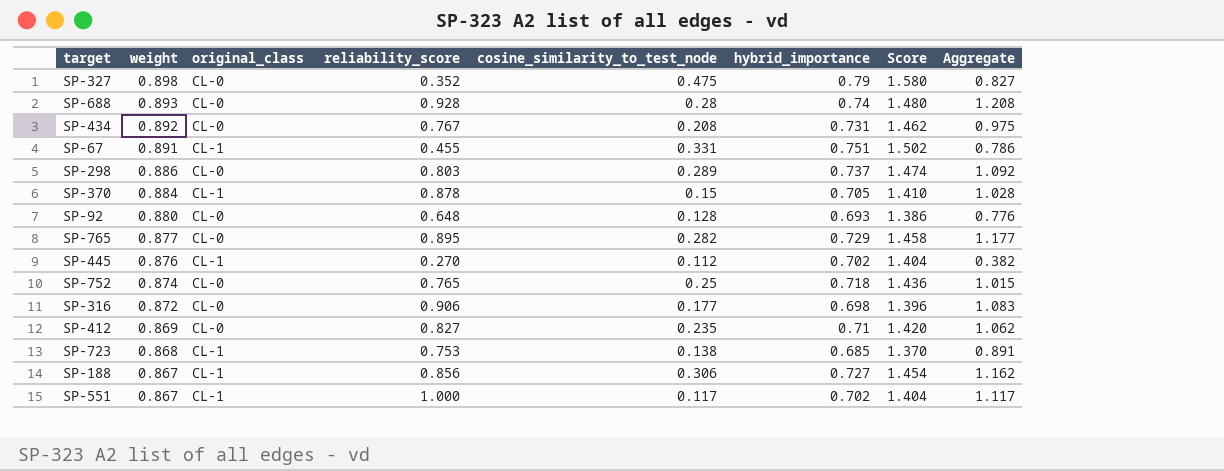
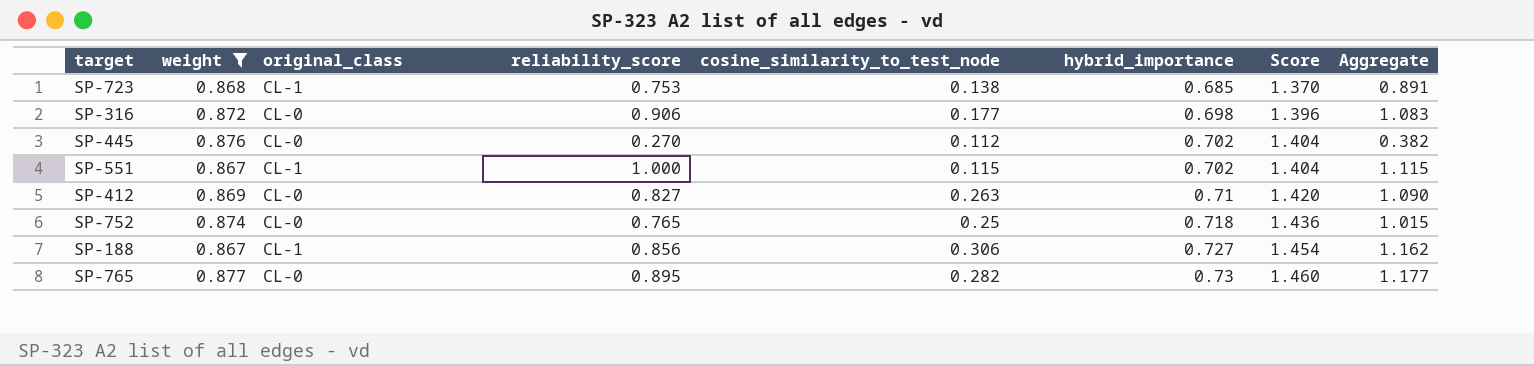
filter: none -> weight <= 0.877
row order: weight descending -> hybrid_importance ascending
SP-445 | original_class: CL-1 -> CL-0
SP-551 | cosine_similarity_to_test_node: 0.117 -> 0.115
SP-551 | Aggregate: 1.117 -> 1.115
SP-412 | cosine_similarity_to_test_node: 0.235 -> 0.263
SP-412 | Aggregate: 1.062 -> 1.090
SP-765 | hybrid_importance: 0.729 -> 0.73
SP-765 | Score: 1.458 -> 1.460

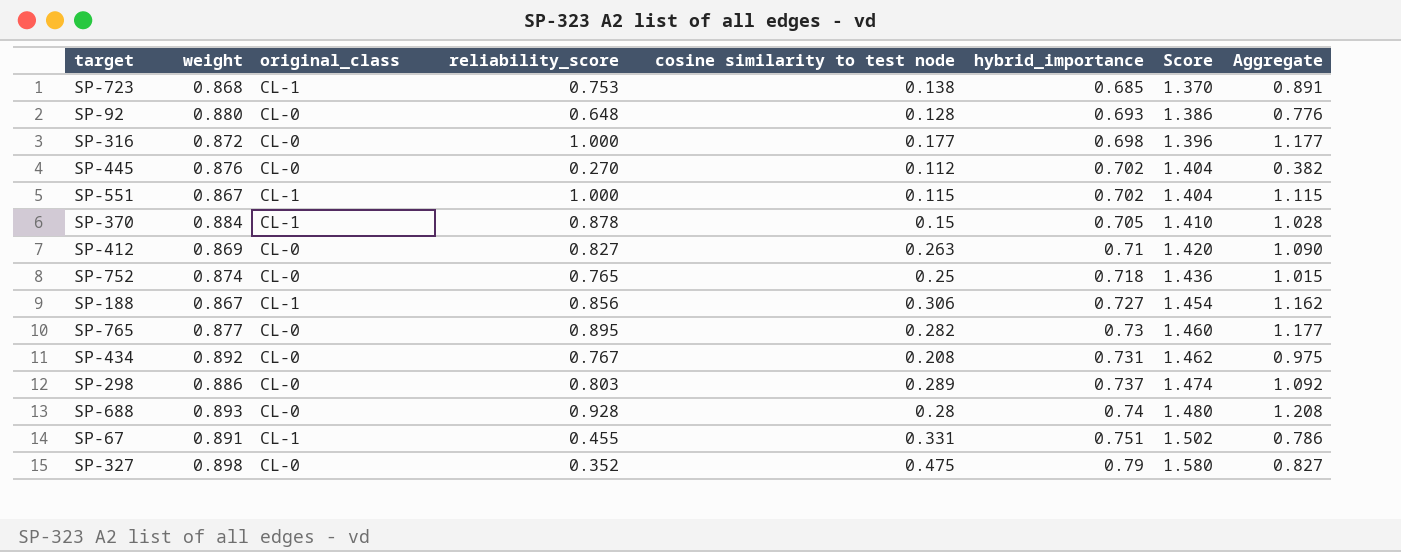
filter: weight <= 0.877 -> none
column name: cosine_similarity_to_test_node -> cosine similarity to test node
SP-316 | reliability_score: 0.906 -> 1.000
SP-316 | Aggregate: 1.083 -> 1.177

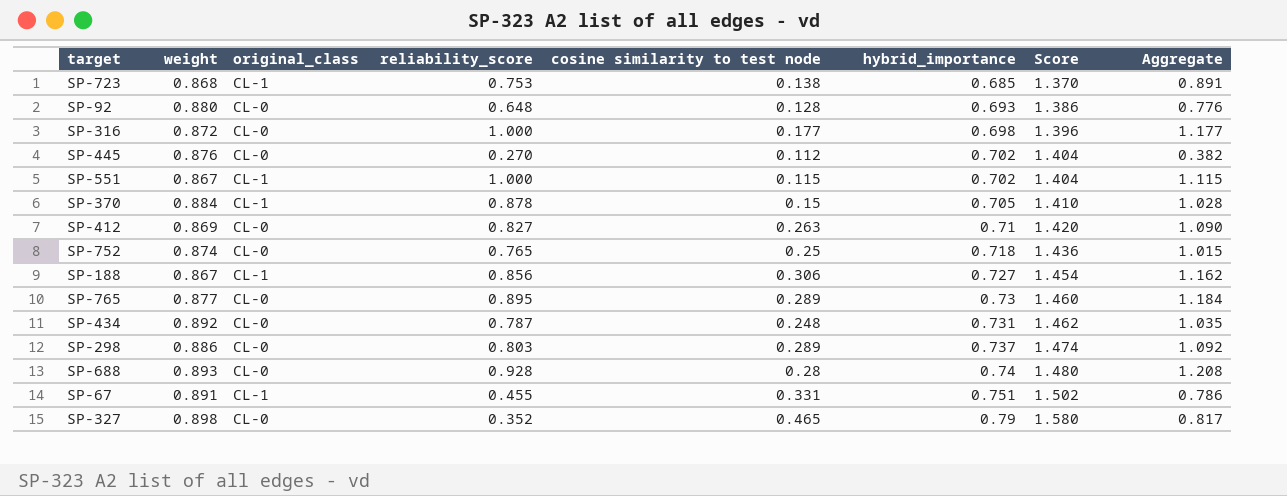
SP-765 | cosine similarity to test node: 0.282 -> 0.289
SP-765 | Aggregate: 1.177 -> 1.184
SP-434 | reliability_score: 0.767 -> 0.787
SP-434 | cosine similarity to test node: 0.208 -> 0.248
SP-434 | Aggregate: 0.975 -> 1.035
SP-327 | cosine similarity to test node: 0.475 -> 0.465
SP-327 | Aggregate: 0.827 -> 0.817

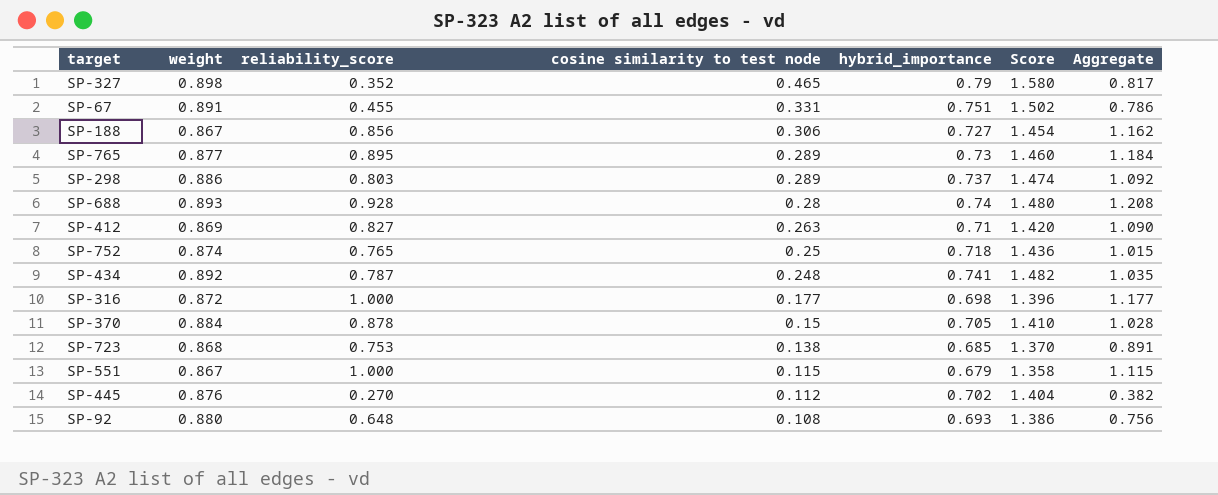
row order: hybrid_importance ascending -> cosine similarity to test node descending
column original_class | position: 3 -> none
SP-434 | hybrid_importance: 0.731 -> 0.741
SP-434 | Score: 1.462 -> 1.482
SP-551 | hybrid_importance: 0.702 -> 0.679
SP-551 | Score: 1.404 -> 1.358
SP-92 | cosine similarity to test node: 0.128 -> 0.108
SP-92 | Aggregate: 0.776 -> 0.756

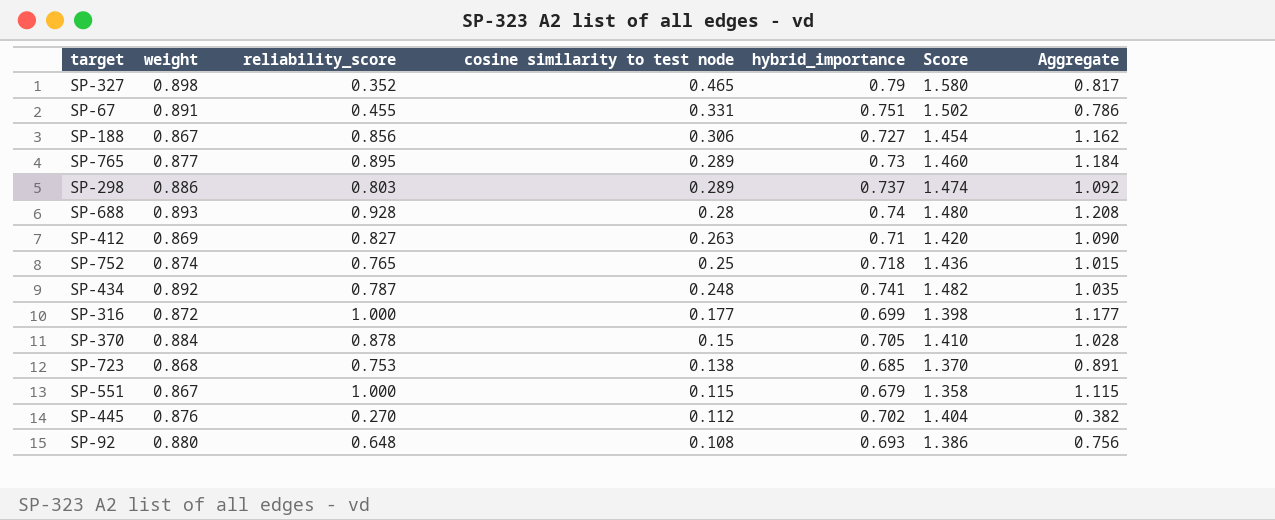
SP-316 | hybrid_importance: 0.698 -> 0.699
SP-316 | Score: 1.396 -> 1.398

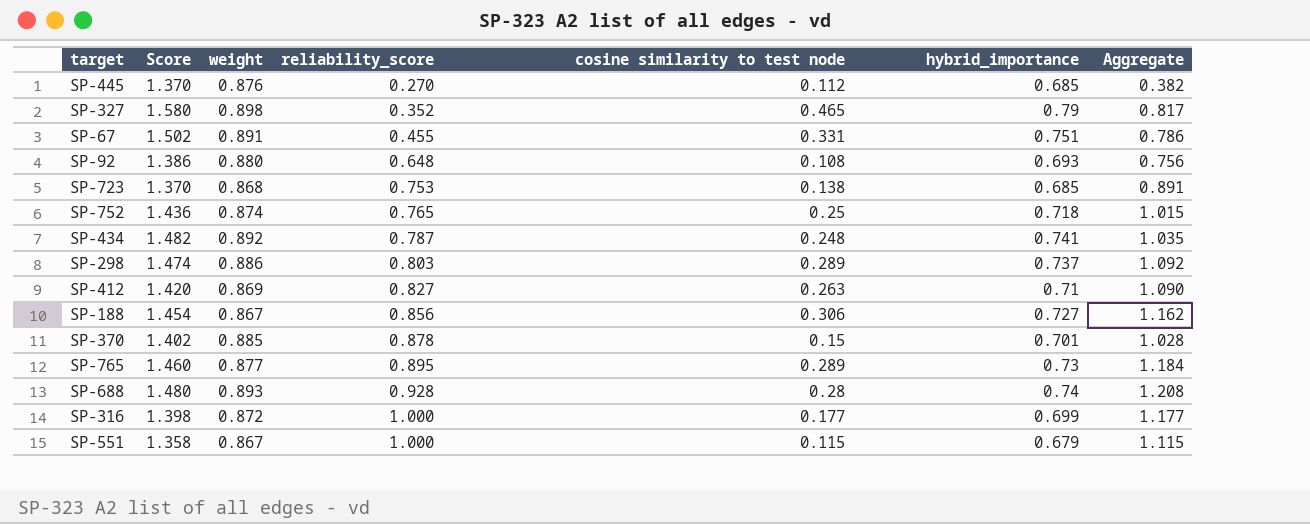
row order: cosine similarity to test node descending -> reliability_score ascending
column Score | position: 6 -> 2
SP-445 | Score: 1.404 -> 1.370
SP-445 | hybrid_importance: 0.702 -> 0.685
SP-370 | Score: 1.410 -> 1.402
SP-370 | weight: 0.884 -> 0.885
SP-370 | hybrid_importance: 0.705 -> 0.701

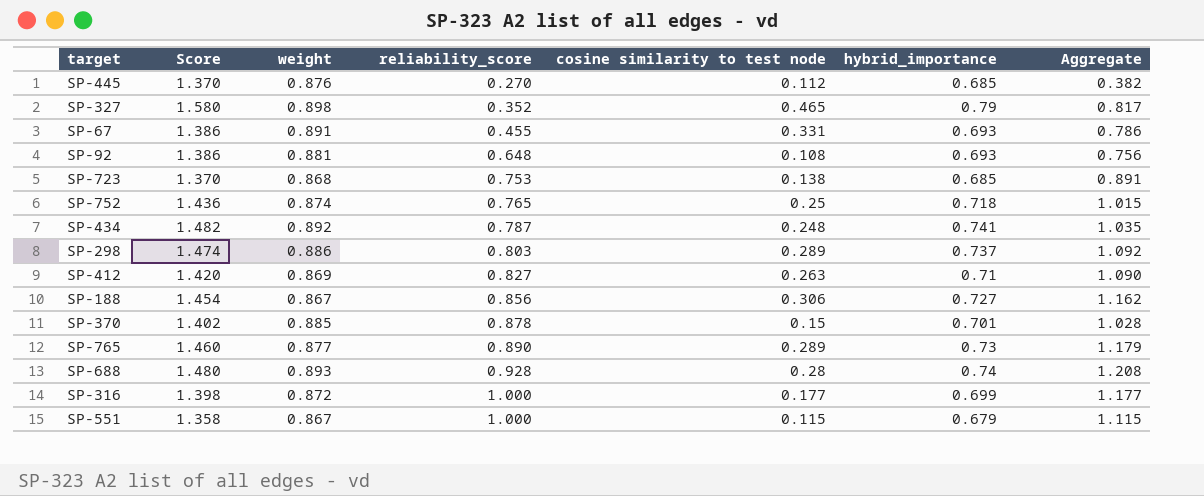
SP-67 | Score: 1.502 -> 1.386
SP-67 | hybrid_importance: 0.751 -> 0.693
SP-92 | weight: 0.880 -> 0.881
SP-765 | reliability_score: 0.895 -> 0.890
SP-765 | Aggregate: 1.184 -> 1.179

